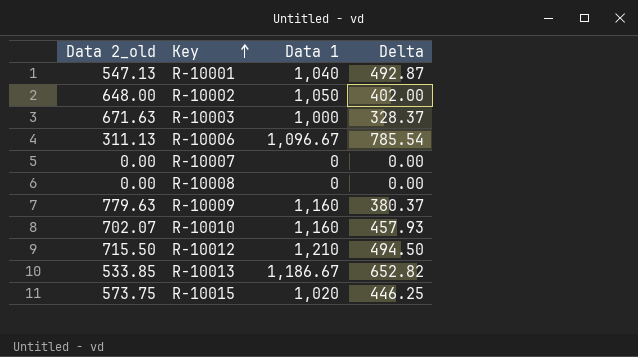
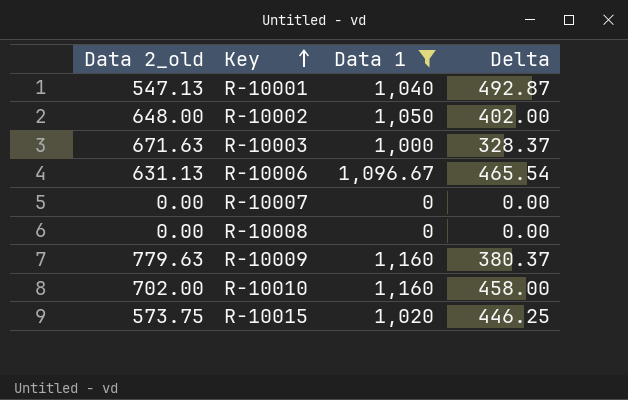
filter: none -> Data 1 <= 1,160
R-10006 | Data 2_old: 311.13 -> 631.13
R-10006 | Delta: 785.54 -> 465.54
R-10010 | Data 2_old: 702.07 -> 702.00
R-10010 | Delta: 457.93 -> 458.00

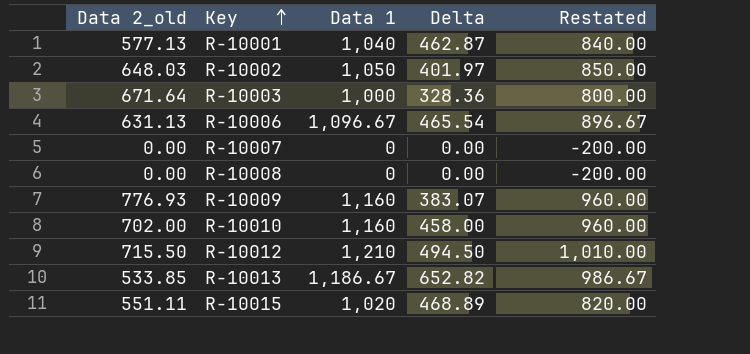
filter: Data 1 <= 1,160 -> none
column Restated | formula: none -> [Data 1] - 200
R-10001 | Data 2_old: 547.13 -> 577.13
R-10001 | Delta: 492.87 -> 462.87
R-10002 | Data 2_old: 648.00 -> 648.03
R-10002 | Delta: 402.00 -> 401.97
R-10003 | Data 2_old: 671.63 -> 671.64
R-10003 | Delta: 328.37 -> 328.36
R-10009 | Data 2_old: 779.63 -> 776.93
R-10009 | Delta: 380.37 -> 383.07
R-10015 | Data 2_old: 573.75 -> 551.11
R-10015 | Delta: 446.25 -> 468.89

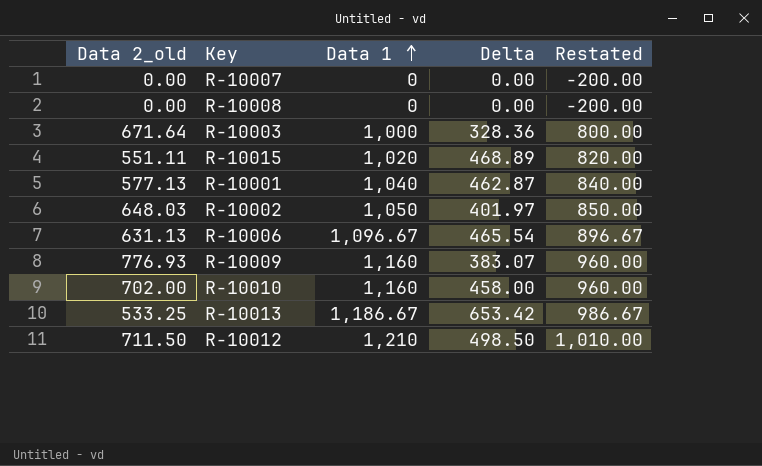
row order: Key ascending -> Data 1 ascending
R-10013 | Data 2_old: 533.85 -> 533.25
R-10013 | Delta: 652.82 -> 653.42
R-10012 | Data 2_old: 715.50 -> 711.50
R-10012 | Delta: 494.50 -> 498.50

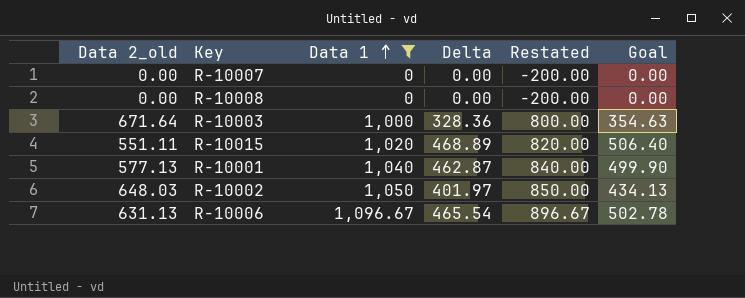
filter: none -> Data 1 <= 1,096.67
column Goal | formula: none -> [Delta] * 1.08

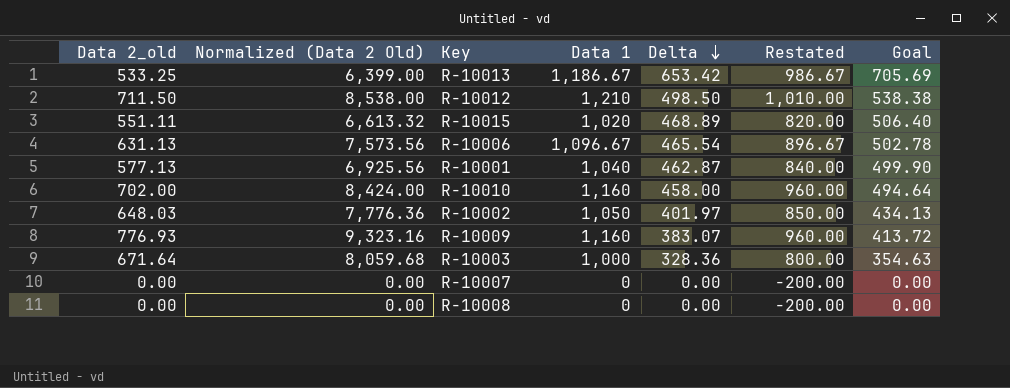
filter: Data 1 <= 1,096.67 -> none
row order: Data 1 ascending -> Delta descending
column Normalized (Data 2 Old) | formula: none -> [Data 2_old] * 12

